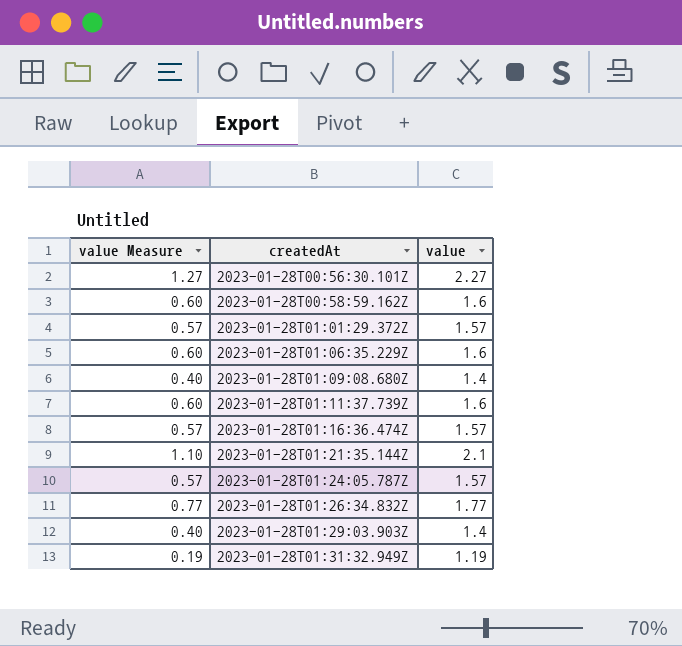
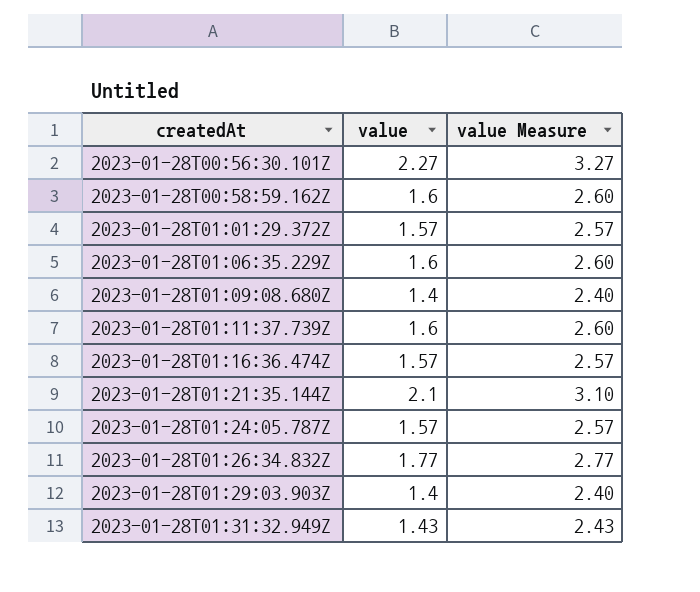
column value Measure | formula: [value] - 1 -> [value] + 1
column value Measure | position: 1 -> 3
2023-01-28T01:31:32.949Z | value: 1.19 -> 1.43

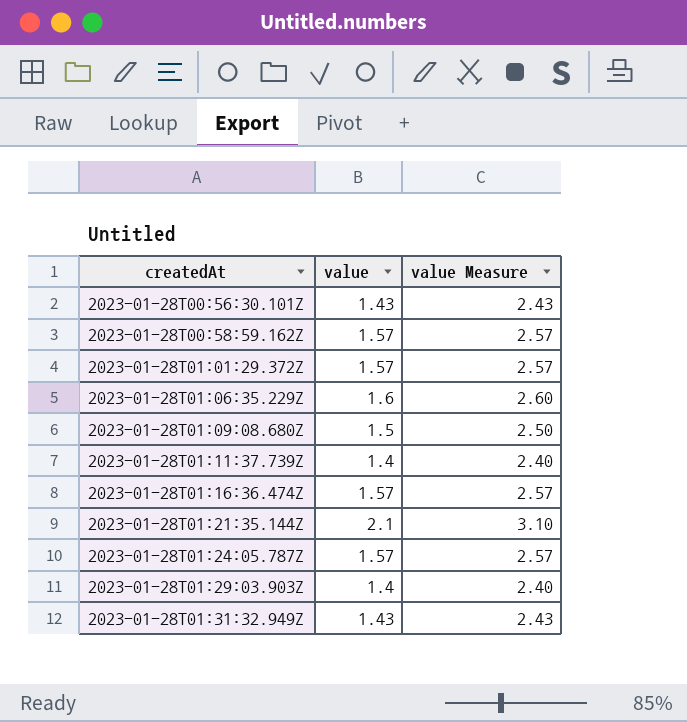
row 2023-01-28T01:26:34.832Z: 1.77 | 2.77 -> none
2023-01-28T00:56:30.101Z | value: 2.27 -> 1.43
2023-01-28T00:56:30.101Z | value Measure: 3.27 -> 2.43
2023-01-28T00:58:59.162Z | value: 1.6 -> 1.57
2023-01-28T00:58:59.162Z | value Measure: 2.60 -> 2.57
2023-01-28T01:09:08.680Z | value: 1.4 -> 1.5
2023-01-28T01:09:08.680Z | value Measure: 2.40 -> 2.50
2023-01-28T01:11:37.739Z | value: 1.6 -> 1.4
2023-01-28T01:11:37.739Z | value Measure: 2.60 -> 2.40

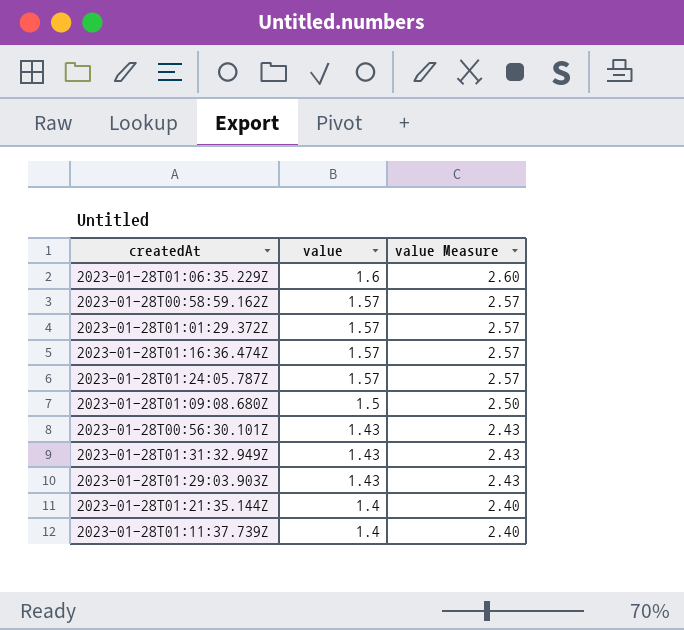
row order: createdAt ascending -> value descending
2023-01-28T01:29:03.903Z | value: 1.4 -> 1.43
2023-01-28T01:29:03.903Z | value Measure: 2.40 -> 2.43
2023-01-28T01:21:35.144Z | value: 2.1 -> 1.4
2023-01-28T01:21:35.144Z | value Measure: 3.10 -> 2.40

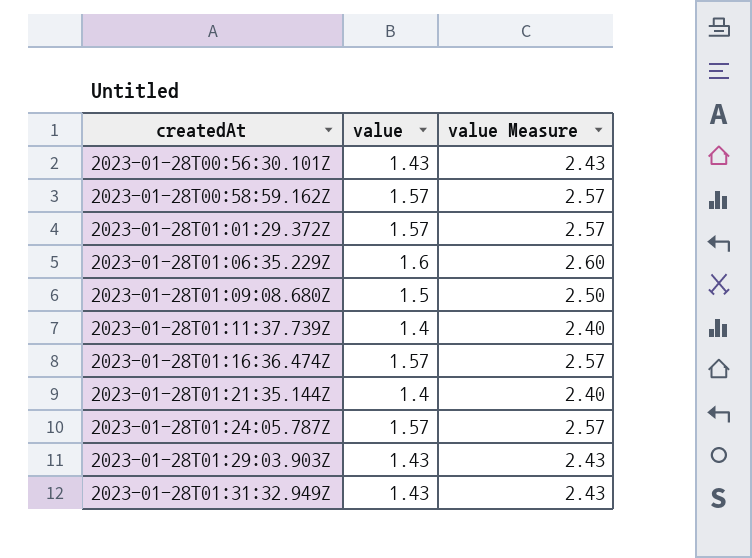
row order: value descending -> createdAt ascending

